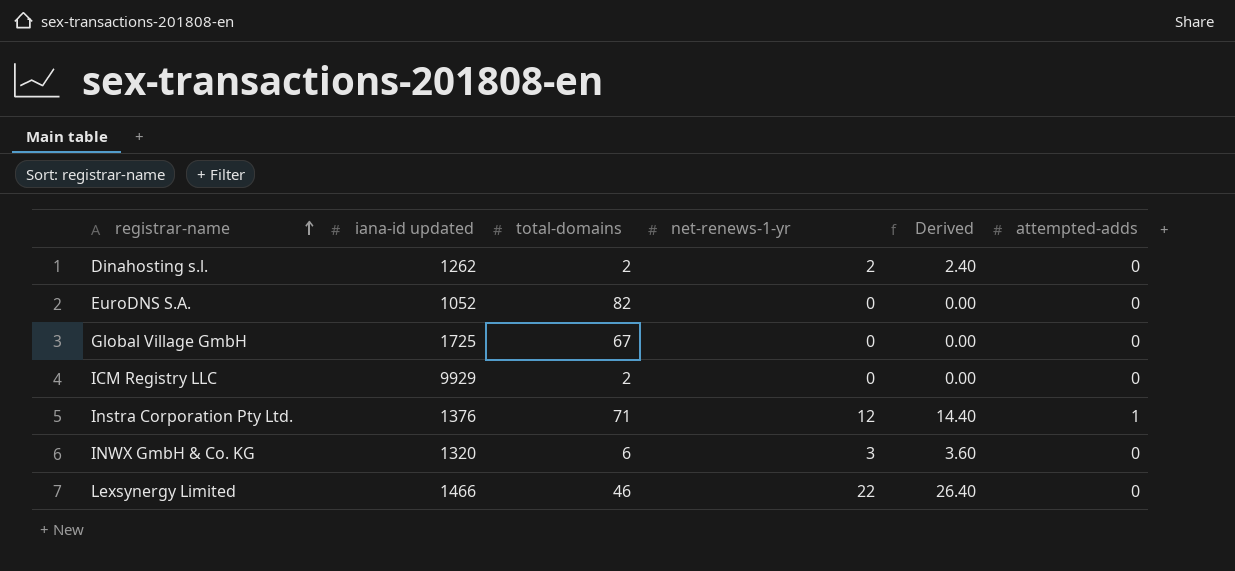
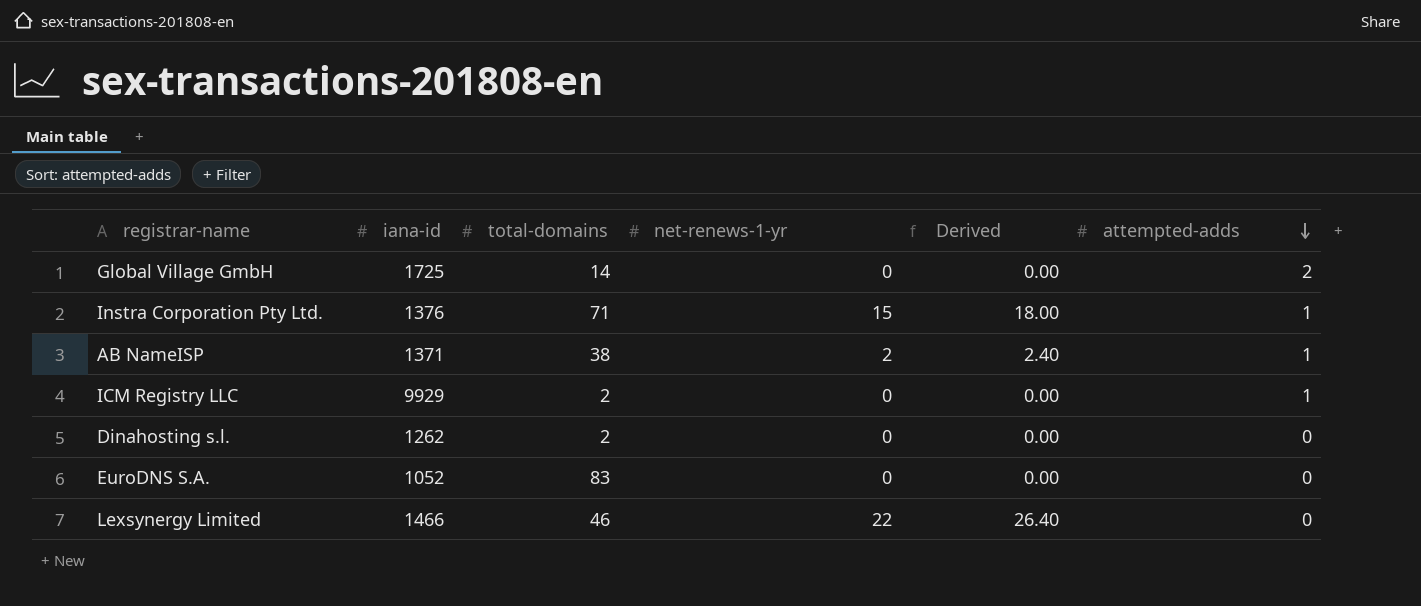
row order: registrar-name ascending -> attempted-adds descending
column name: iana-id updated -> iana-id
row INWX GmbH & Co. KG: 1320 | 6 | 3 | 3.60 | 0 -> none
Global Village GmbH | total-domains: 67 -> 14
Global Village GmbH | attempted-adds: 0 -> 2
Instra Corporation Pty Ltd. | net-renews-1-yr: 12 -> 15
Instra Corporation Pty Ltd. | Derived: 14.40 -> 18.00
row AB NameISP: none -> 1371 | 38 | 2 | 2.40 | 1
ICM Registry LLC | attempted-adds: 0 -> 1
Dinahosting s.l. | net-renews-1-yr: 2 -> 0
Dinahosting s.l. | Derived: 2.40 -> 0.00
EuroDNS S.A. | total-domains: 82 -> 83

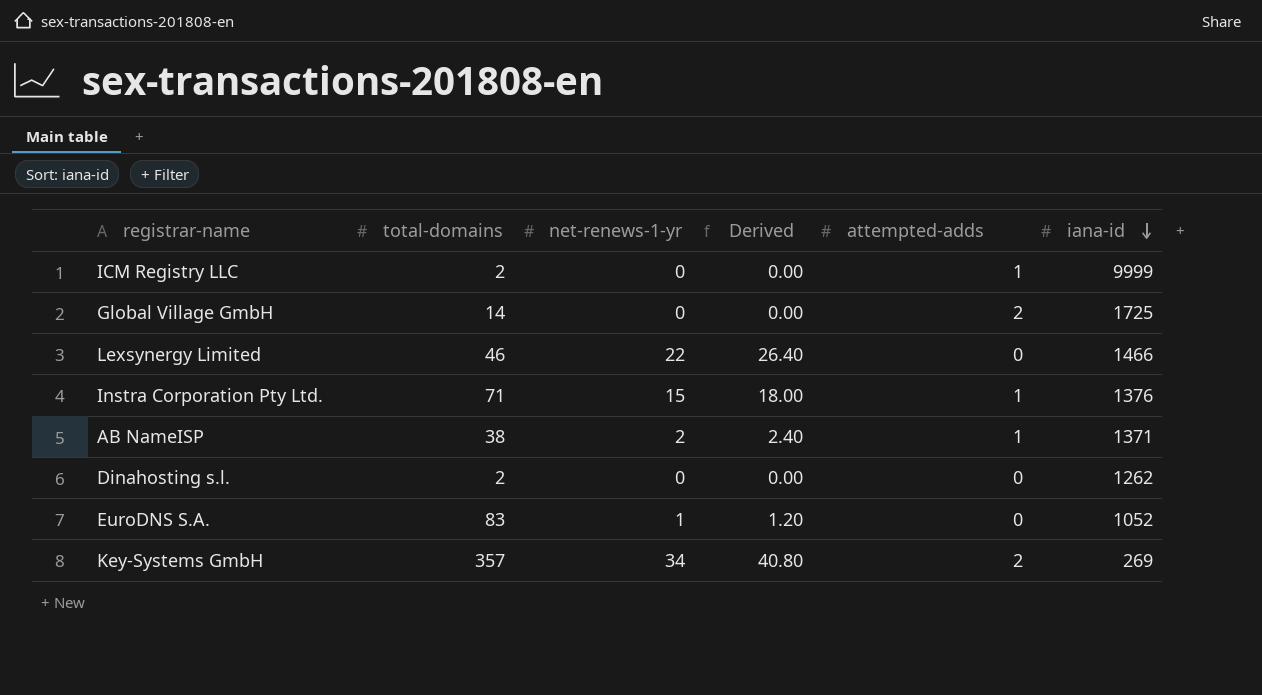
row order: attempted-adds descending -> iana-id descending
column iana-id | position: 2 -> 6
ICM Registry LLC | iana-id: 9929 -> 9999
EuroDNS S.A. | net-renews-1-yr: 0 -> 1
EuroDNS S.A. | Derived: 0.00 -> 1.20
row Key-Systems GmbH: none -> 357 | 34 | 40.80 | 2 | 269

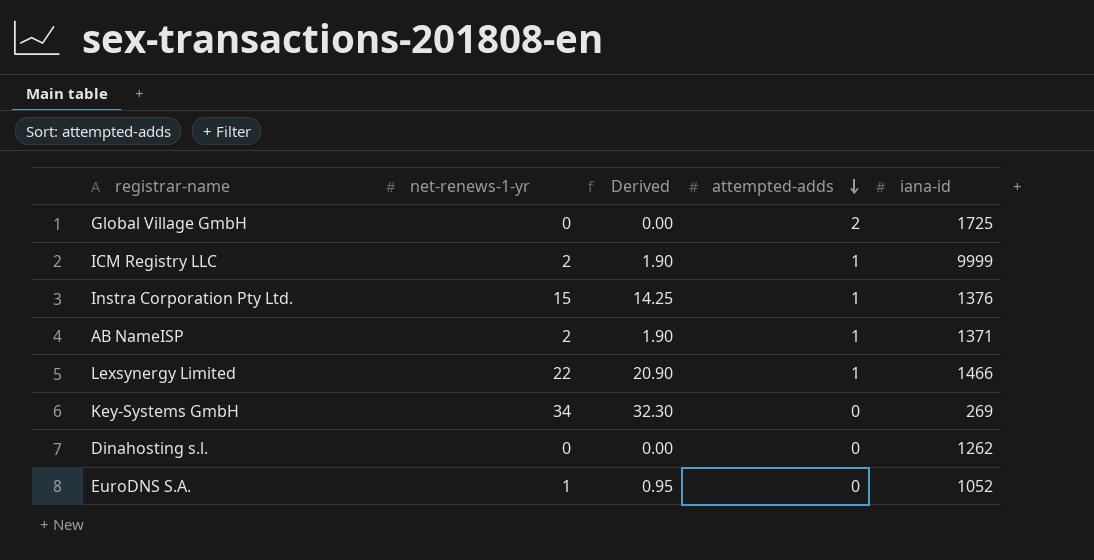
row order: iana-id descending -> attempted-adds descending
column total-domains | position: 2 -> none
column Derived | formula: [net-renews-1-yr] * 1.2 -> [net-renews-1-yr] * 0.95
ICM Registry LLC | net-renews-1-yr: 0 -> 2
Lexsynergy Limited | attempted-adds: 0 -> 1
Key-Systems GmbH | attempted-adds: 2 -> 0

